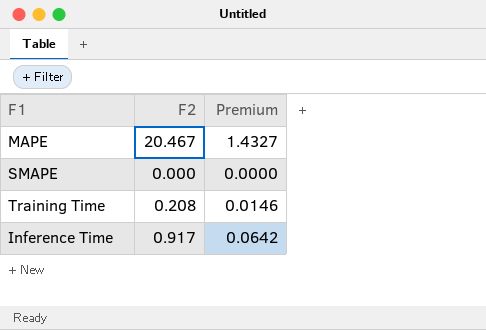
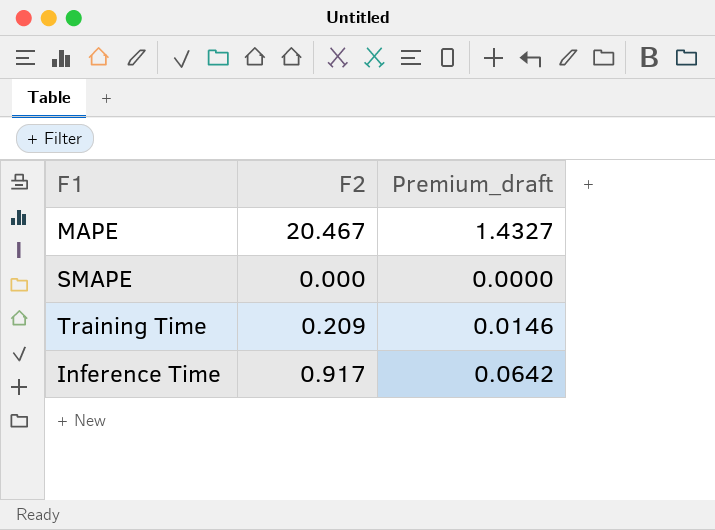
column name: Premium -> Premium_draft
Training Time | F2: 0.208 -> 0.209

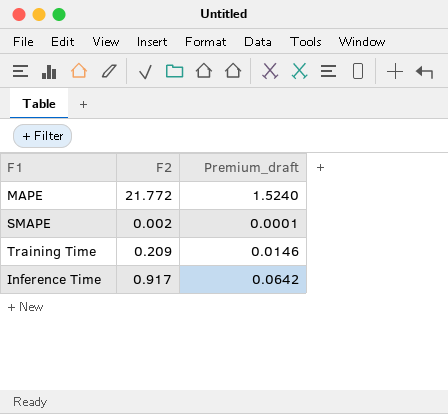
MAPE | F2: 20.467 -> 21.772
MAPE | Premium_draft: 1.4327 -> 1.5240
SMAPE | F2: 0.000 -> 0.002
SMAPE | Premium_draft: 0.0000 -> 0.0001

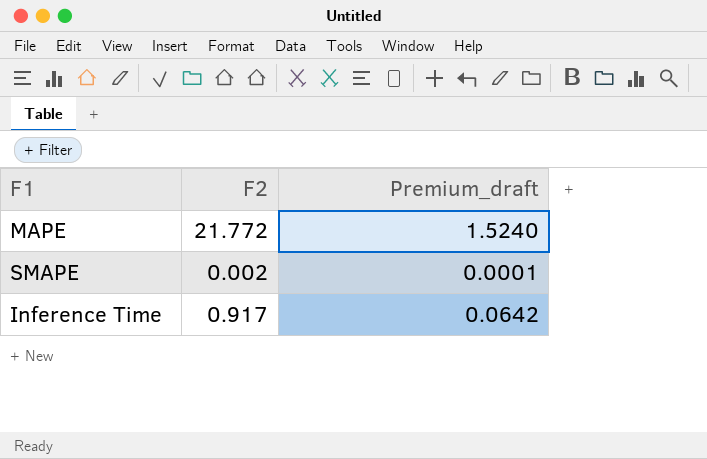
row Training Time: 0.209 | 0.0146 -> none

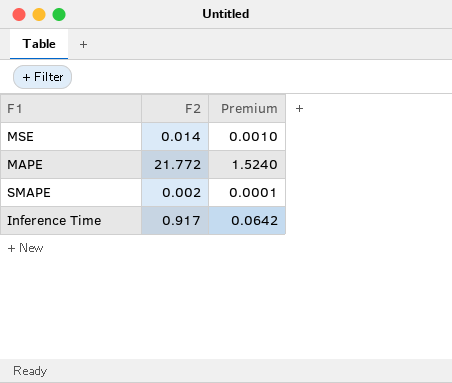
column name: Premium_draft -> Premium
row MSE: none -> 0.014 | 0.0010

